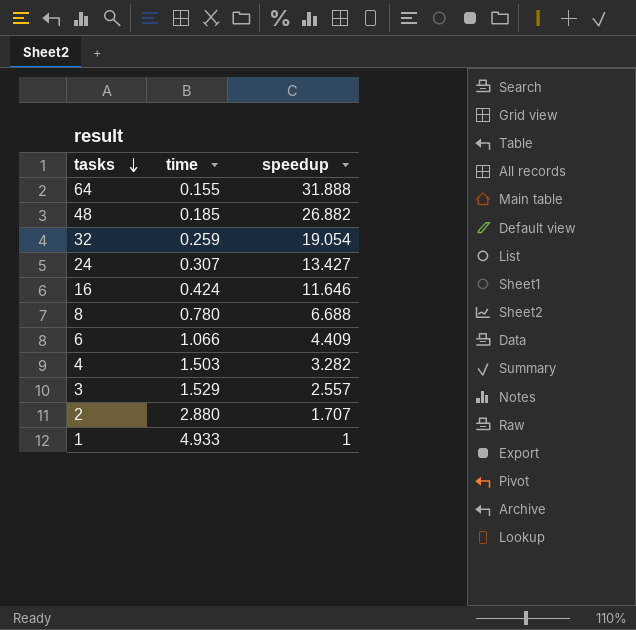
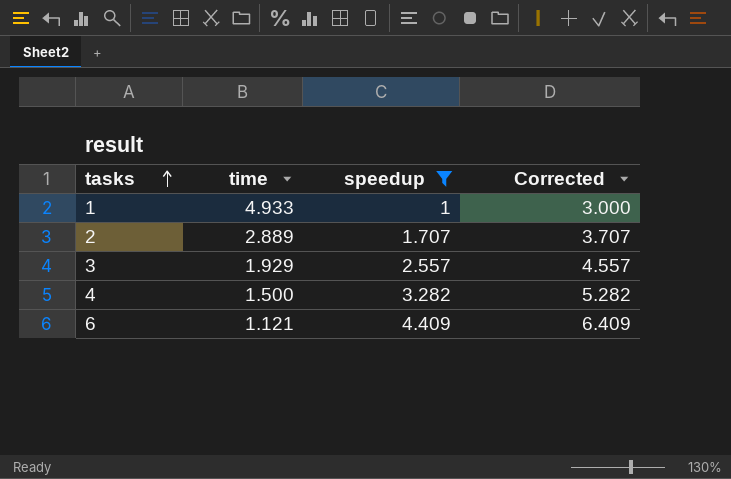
filter: none -> speedup <= 4.409
row order: tasks descending -> tasks ascending
column Corrected | formula: none -> [speedup] + 2
2 | time: 2.880 -> 2.889
3 | time: 1.529 -> 1.929
4 | time: 1.503 -> 1.500
6 | time: 1.066 -> 1.121

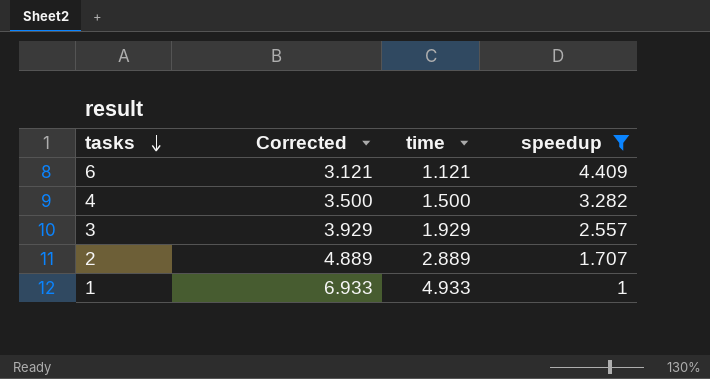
row order: tasks ascending -> tasks descending
column Corrected | formula: [speedup] + 2 -> [time] + 2
column Corrected | position: 4 -> 2

